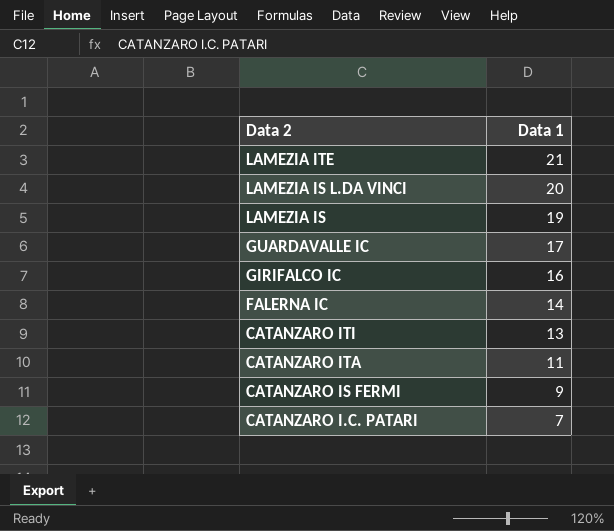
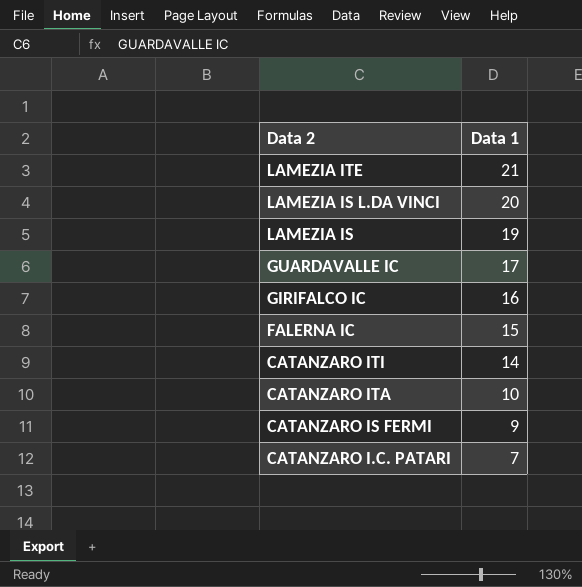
FALERNA IC | Data 1: 14 -> 15
CATANZARO ITI | Data 1: 13 -> 14
CATANZARO ITA | Data 1: 11 -> 10

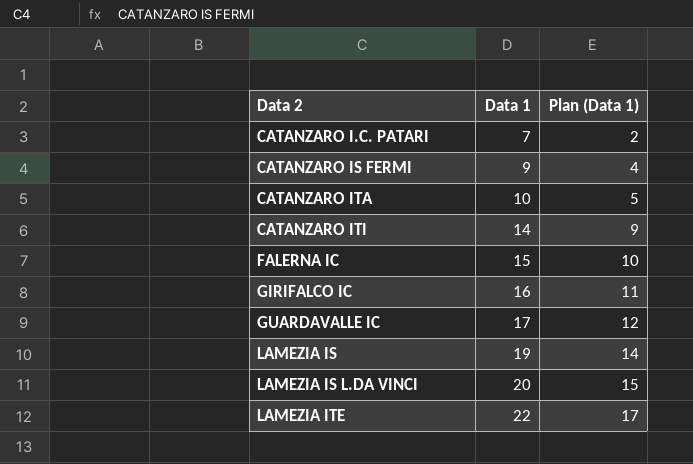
row order: Data 2 descending -> Data 2 ascending
column Plan (Data 1) | formula: none -> [Data 1] - 5
LAMEZIA ITE | Data 1: 21 -> 22

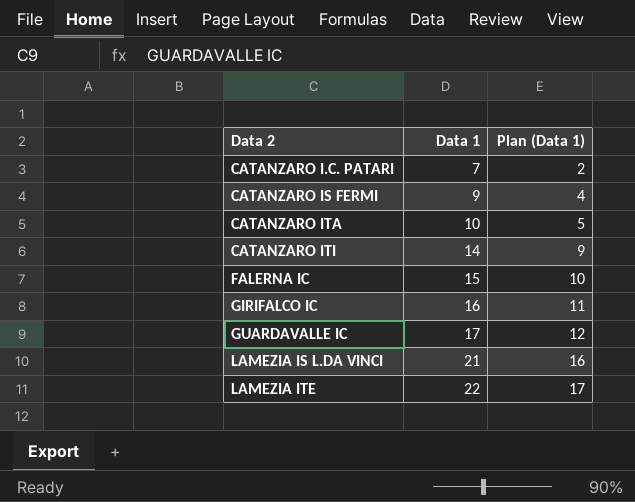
row LAMEZIA IS: 19 | 14 -> none
LAMEZIA IS L.DA VINCI | Data 1: 20 -> 21
LAMEZIA IS L.DA VINCI | Plan (Data 1): 15 -> 16

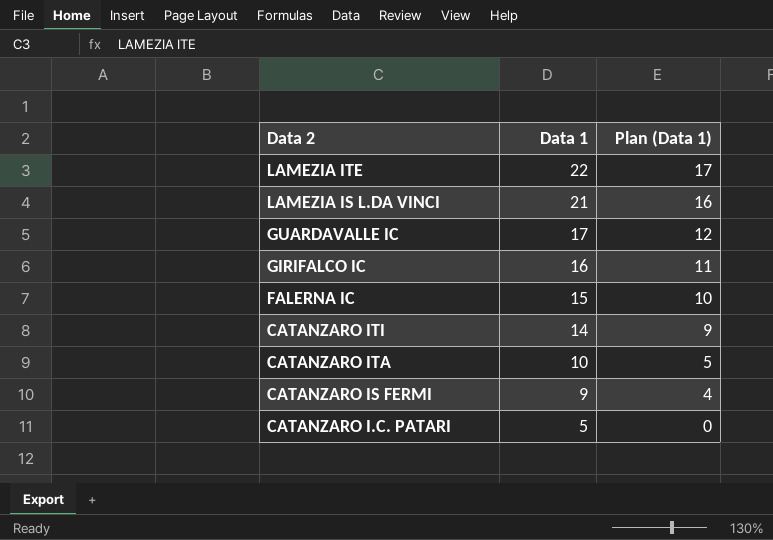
row order: Data 2 ascending -> Data 2 descending
CATANZARO I.C. PATARI | Data 1: 7 -> 5
CATANZARO I.C. PATARI | Plan (Data 1): 2 -> 0

